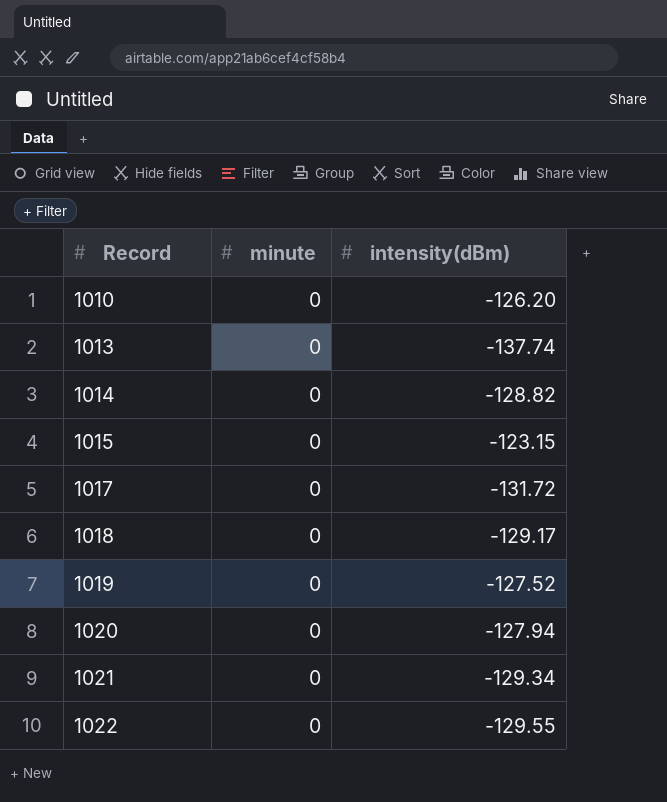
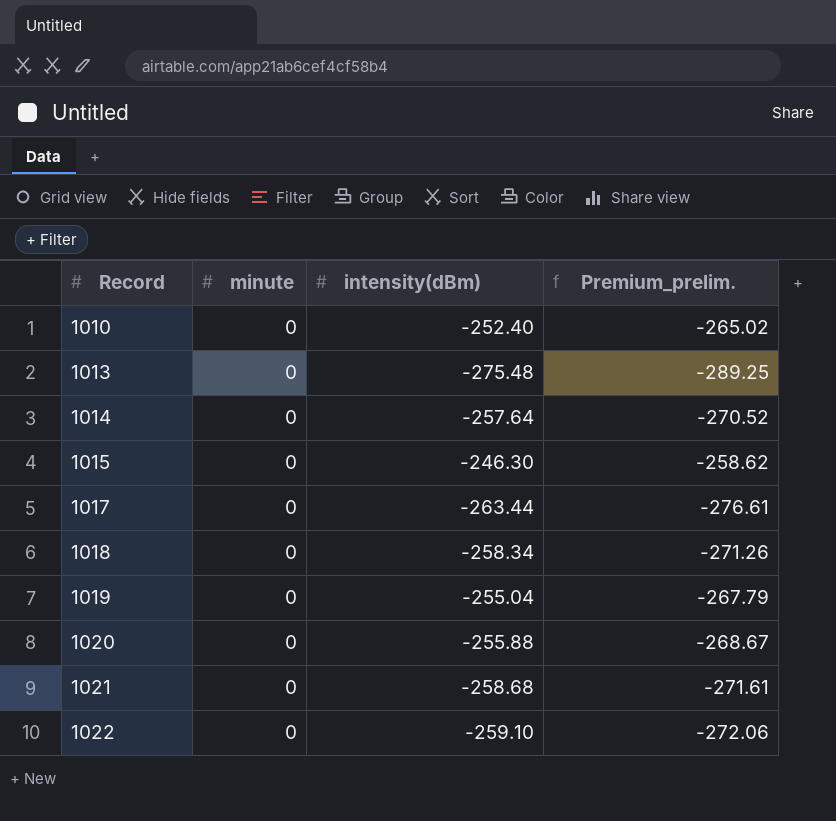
column Premium_prelim. | formula: none -> [intensity(dBm)] * 1.05
1010 | intensity(dBm): -126.20 -> -252.40
1013 | intensity(dBm): -137.74 -> -275.48
1014 | intensity(dBm): -128.82 -> -257.64
1015 | intensity(dBm): -123.15 -> -246.30
1017 | intensity(dBm): -131.72 -> -263.44
1018 | intensity(dBm): -129.17 -> -258.34
1019 | intensity(dBm): -127.52 -> -255.04
1020 | intensity(dBm): -127.94 -> -255.88
1021 | intensity(dBm): -129.34 -> -258.68
1022 | intensity(dBm): -129.55 -> -259.10

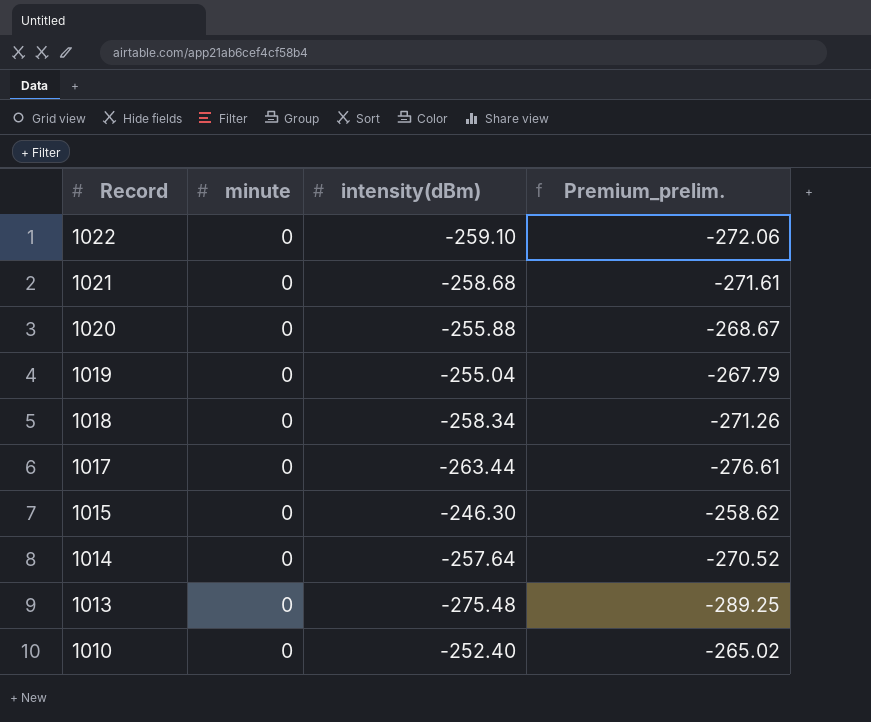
row order: Record ascending -> Record descending

